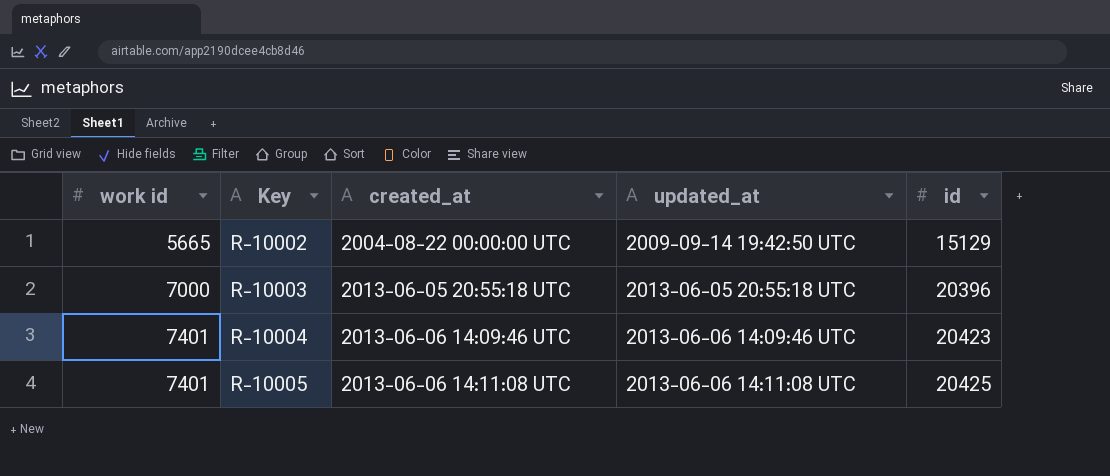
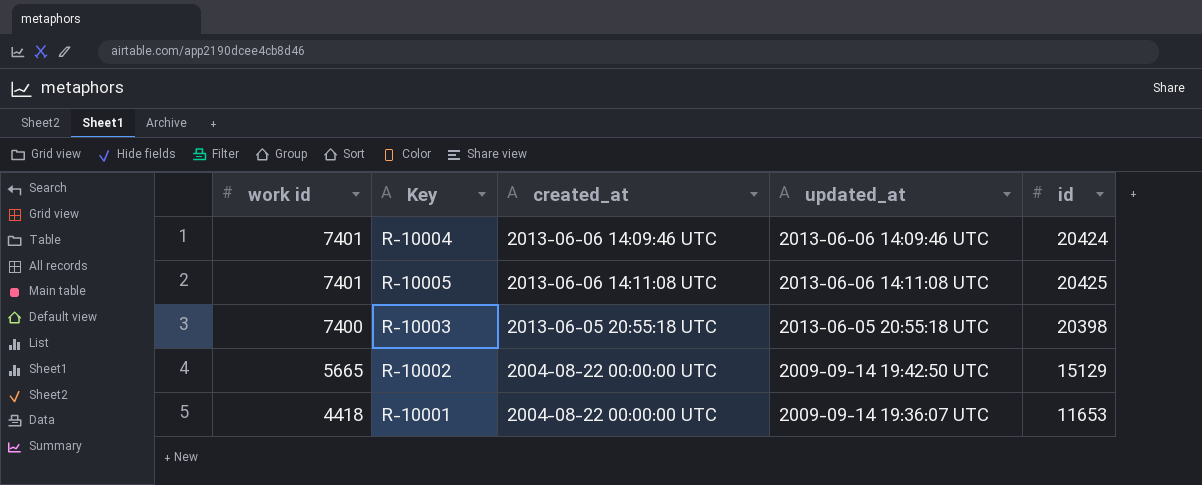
row order: work id ascending -> work id descending
R-10004 | id: 20423 -> 20424
R-10003 | work id: 7000 -> 7400
R-10003 | id: 20396 -> 20398
row R-10001: none -> 4418 | 2004-08-22 00:00:00 UTC | 2009-09-14 19:36:07 UTC | 11653

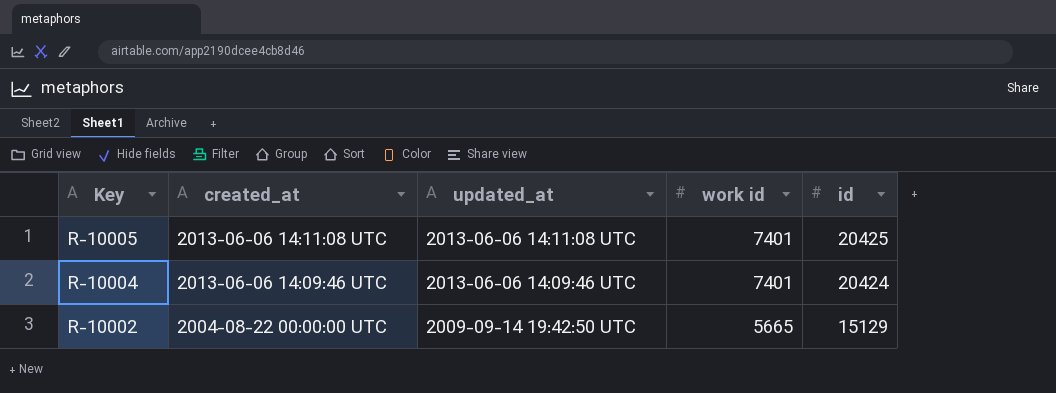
row order: work id descending -> Key descending
column work id | position: 1 -> 4
row R-10003: 7400 | 2013-06-05 20:55:18 UTC | 2013-06-05 20:55:18 UTC | 20398 -> none
row R-10001: 4418 | 2004-08-22 00:00:00 UTC | 2009-09-14 19:36:07 UTC | 11653 -> none

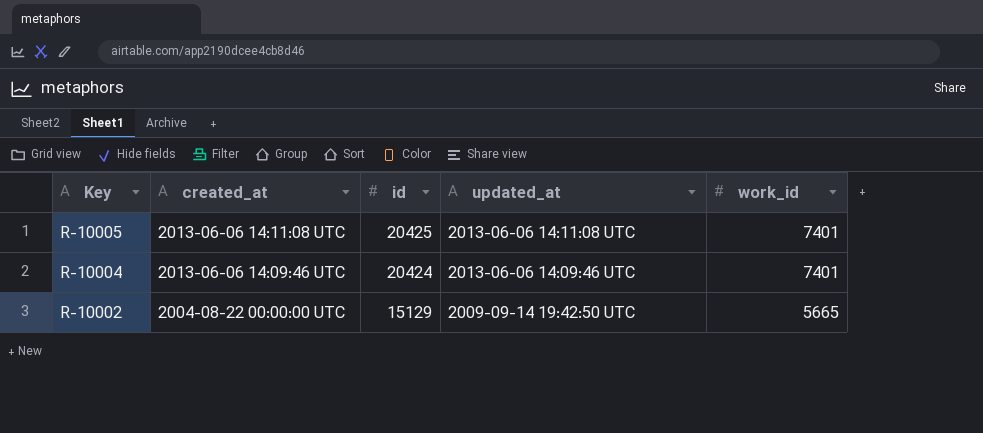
column id | position: 5 -> 3
column name: work id -> work_id

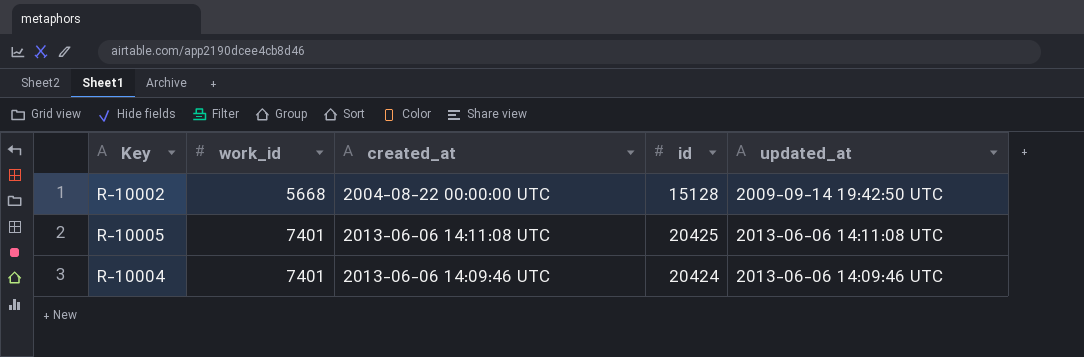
row order: Key descending -> work_id ascending
column work_id | position: 5 -> 2
R-10002 | work_id: 5665 -> 5668
R-10002 | id: 15129 -> 15128

